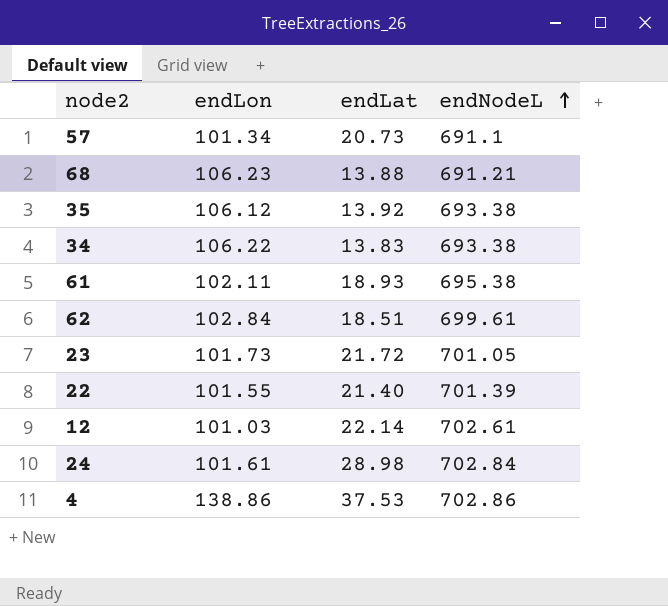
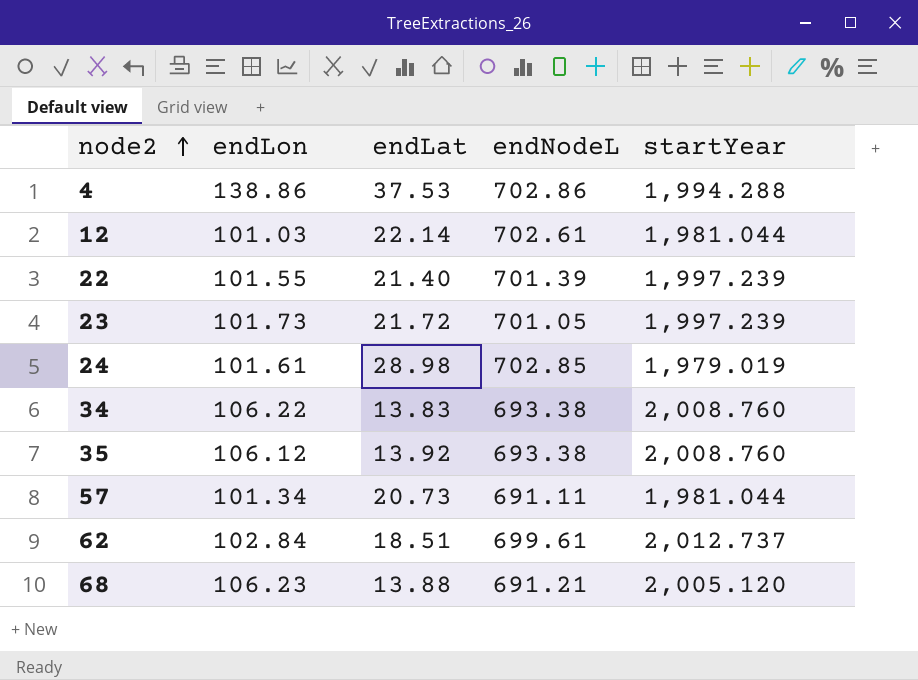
row order: endNodeL ascending -> node2 ascending
column startYear | position: none -> 5
row 61: 102.11 | 18.93 | 695.38 -> none
24 | endNodeL: 702.84 -> 702.85
57 | endNodeL: 691.1 -> 691.11

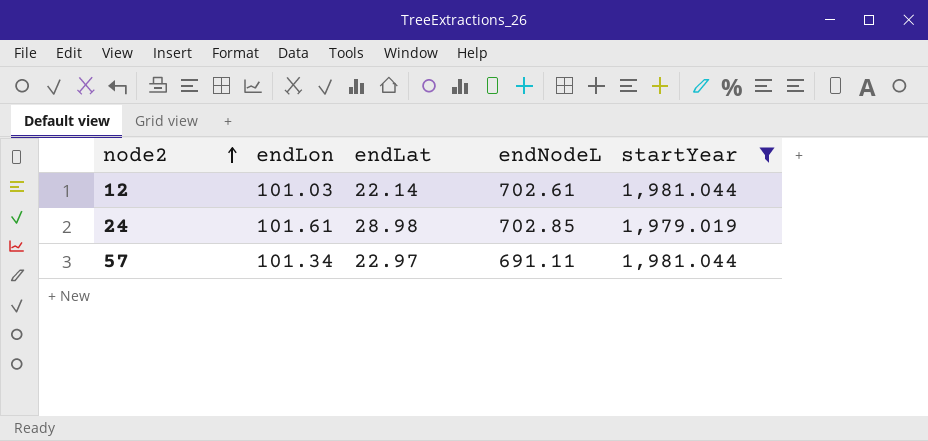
filter: none -> startYear <= 1,981.044
57 | endLat: 20.73 -> 22.97

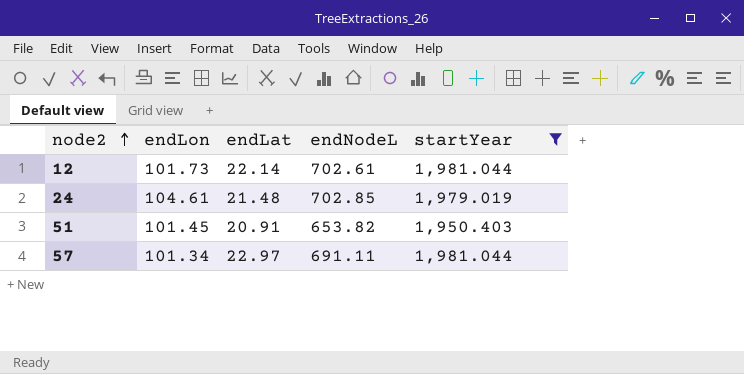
12 | endLon: 101.03 -> 101.73
24 | endLon: 101.61 -> 104.61
24 | endLat: 28.98 -> 21.48
row 51: none -> 101.45 | 20.91 | 653.82 | 1,950.403

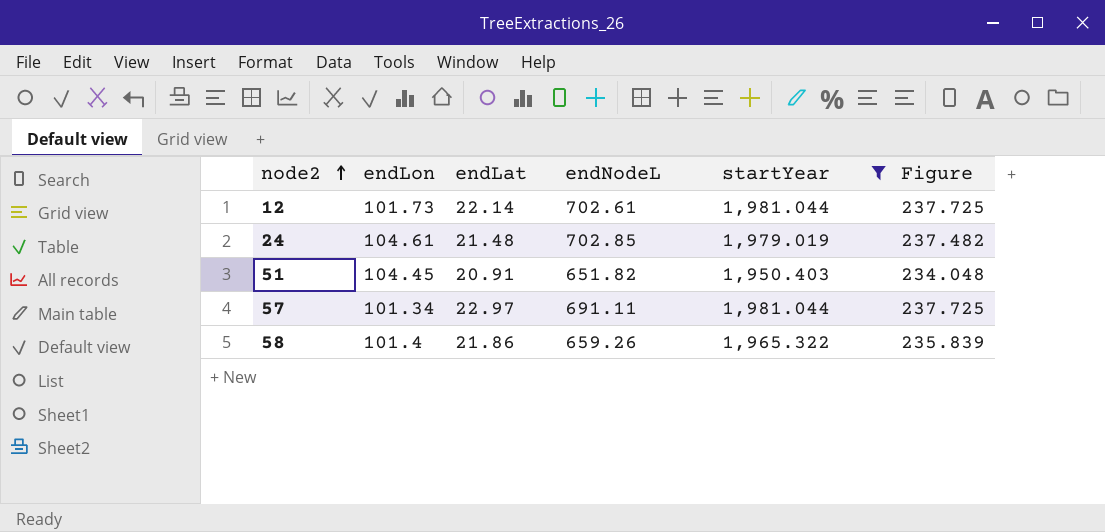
column Figure | formula: none -> [startYear] * 0.12
51 | endLon: 101.45 -> 104.45
51 | endNodeL: 653.82 -> 651.82
row 58: none -> 101.4 | 21.86 | 659.26 | 1,965.322 | 235.839

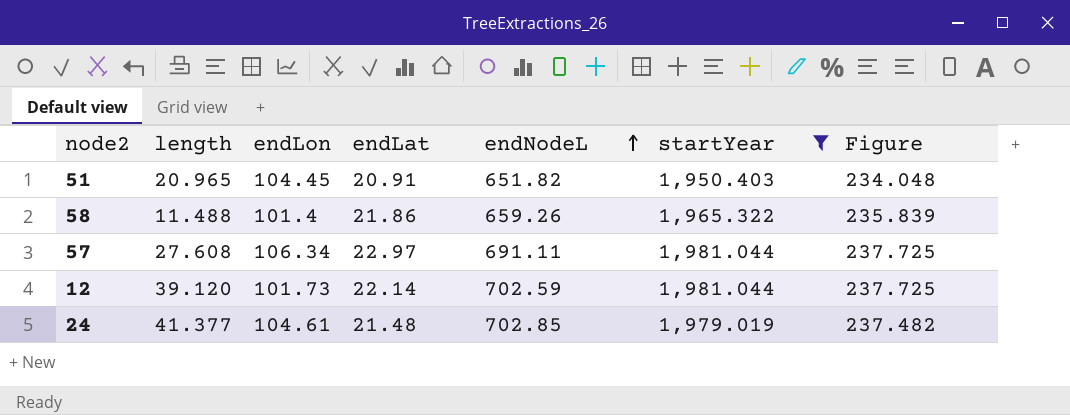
row order: node2 ascending -> endNodeL ascending
column length | position: none -> 2
57 | endLon: 101.34 -> 106.34
12 | endNodeL: 702.61 -> 702.59

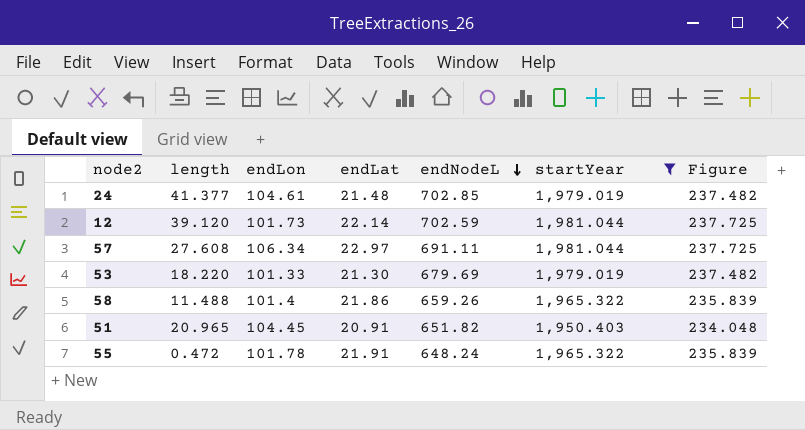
row order: endNodeL ascending -> endNodeL descending
row 53: none -> 18.220 | 101.33 | 21.30 | 679.69 | 1,979.019 | 237.482
row 55: none -> 0.472 | 101.78 | 21.91 | 648.24 | 1,965.322 | 235.839

